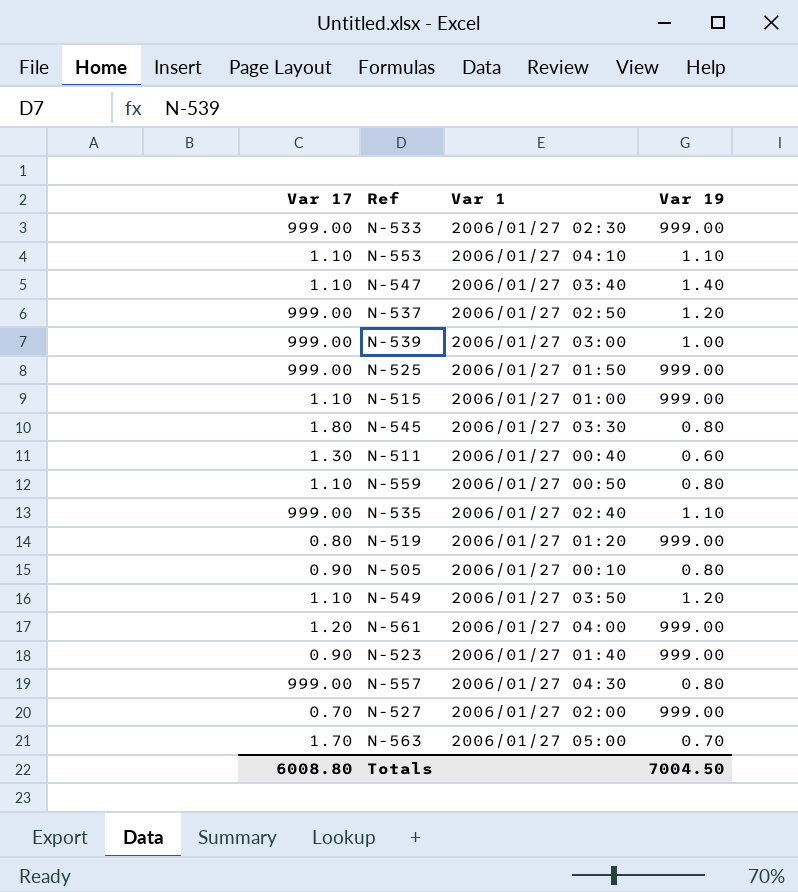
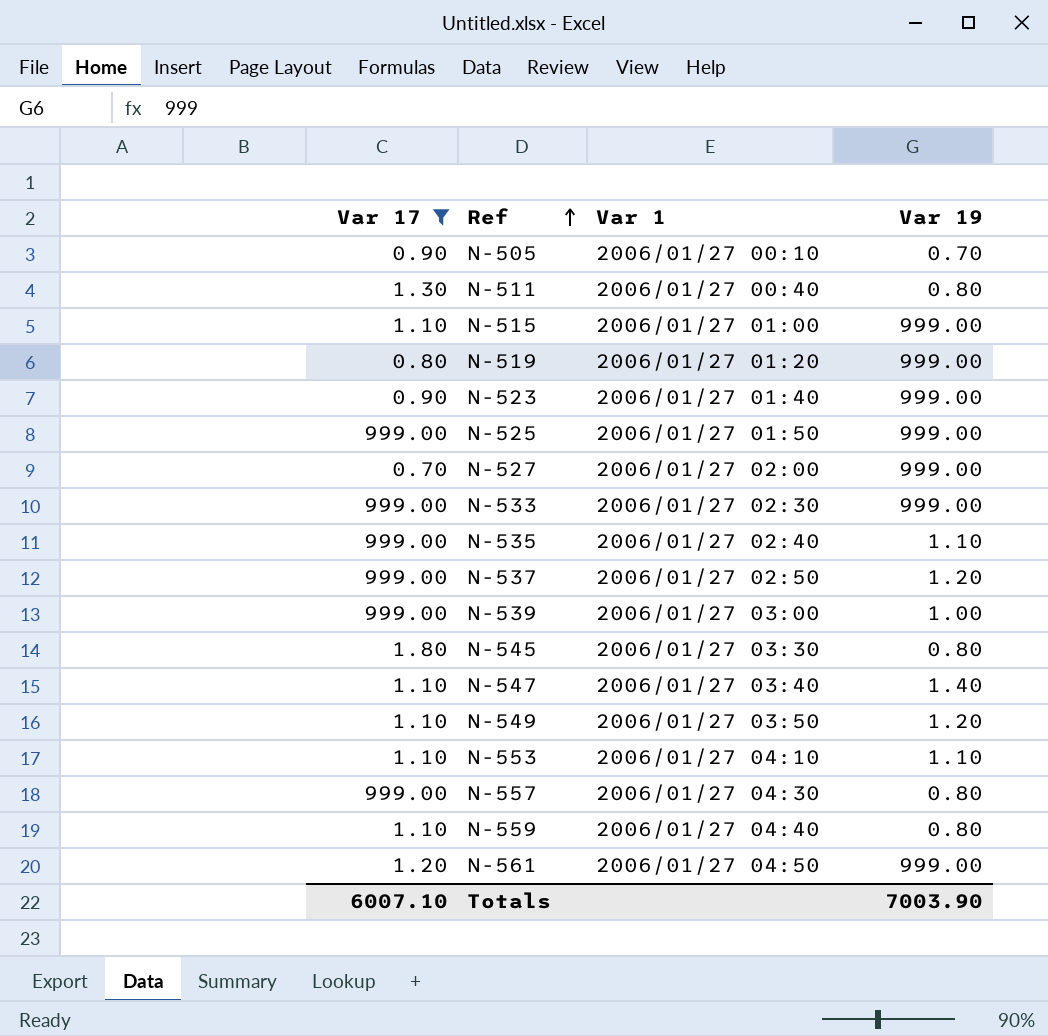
filter: none -> Var 17 != 1.70
row order: none -> Ref ascending
N-505 | Var 19: 0.80 -> 0.70
N-511 | Var 19: 0.60 -> 0.80
N-559 | Var 1: 2006/01/27 00:50 -> 2006/01/27 04:40
N-561 | Var 1: 2006/01/27 04:00 -> 2006/01/27 04:50
Totals | Var 17: 6008.80 -> 6007.10
Totals | Var 19: 7004.50 -> 7003.90

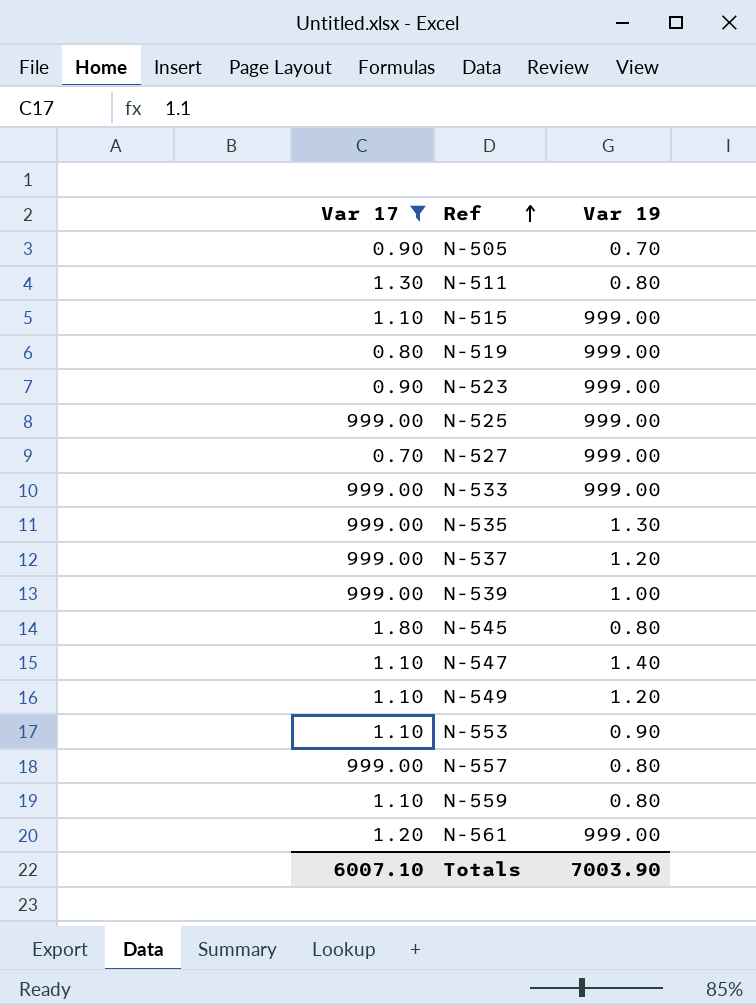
column Var 1 | position: 3 -> none
N-535 | Var 19: 1.10 -> 1.30
N-553 | Var 19: 1.10 -> 0.90

